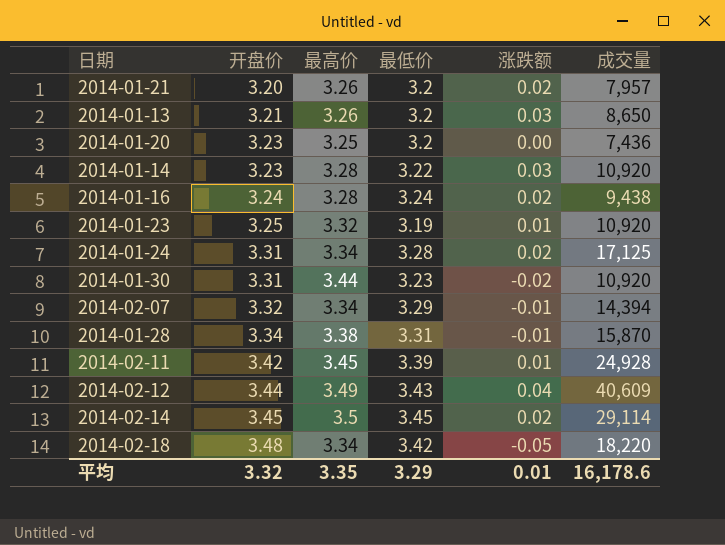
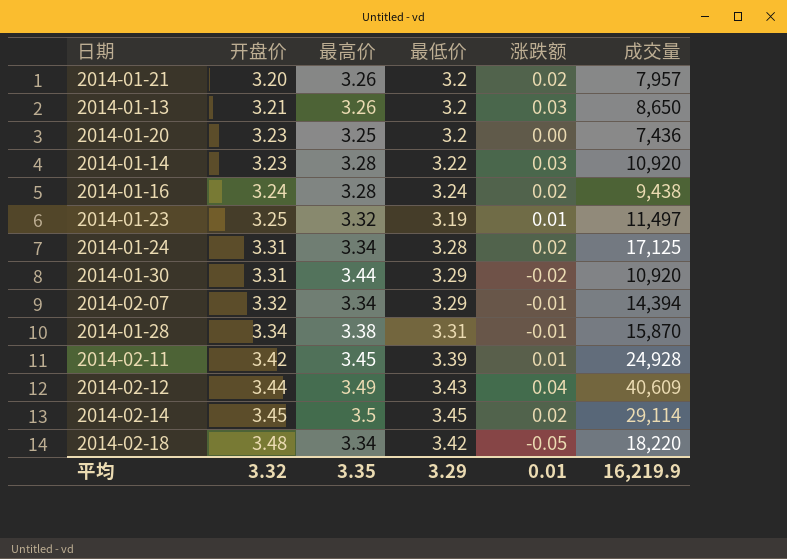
2014-01-23 | 成交量: 10,920 -> 11,497
2014-01-30 | 最低价: 3.23 -> 3.29
平均 | 成交量: 16,178.6 -> 16,219.9

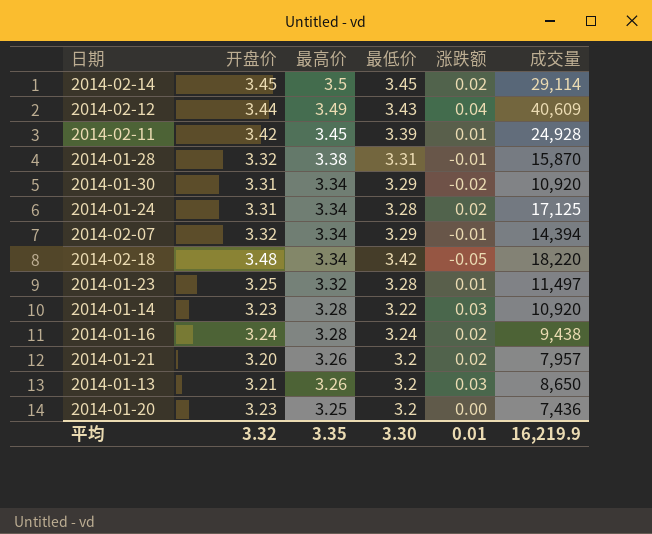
row order: 开盘价 ascending -> 最高价 descending
2014-01-28 | 开盘价: 3.34 -> 3.32
2014-01-30 | 最高价: 3.44 -> 3.34
2014-01-23 | 最低价: 3.19 -> 3.28
平均 | 最低价: 3.29 -> 3.30

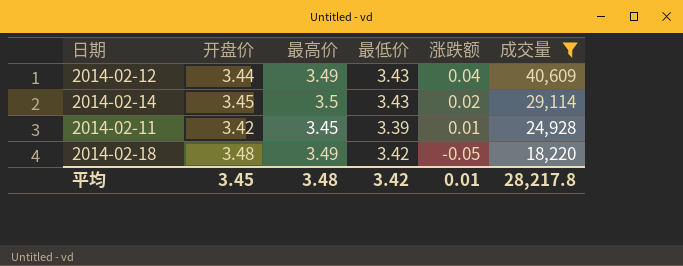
filter: none -> 成交量 >= 18,220
row order: 最高价 descending -> 涨跌额 descending
2014-02-14 | 最低价: 3.45 -> 3.43
2014-02-18 | 最高价: 3.34 -> 3.49
平均 | 开盘价: 3.32 -> 3.45
平均 | 最高价: 3.35 -> 3.48
平均 | 最低价: 3.30 -> 3.42
平均 | 成交量: 16,219.9 -> 28,217.8

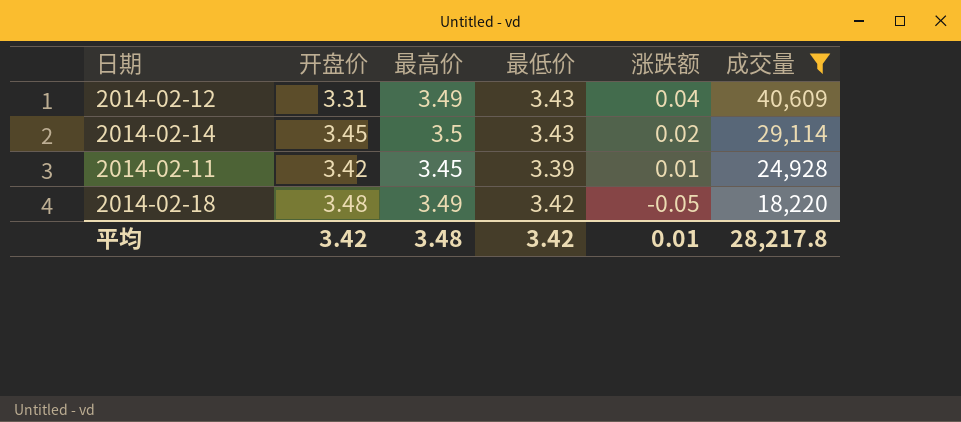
2014-02-12 | 开盘价: 3.44 -> 3.31
平均 | 开盘价: 3.45 -> 3.42

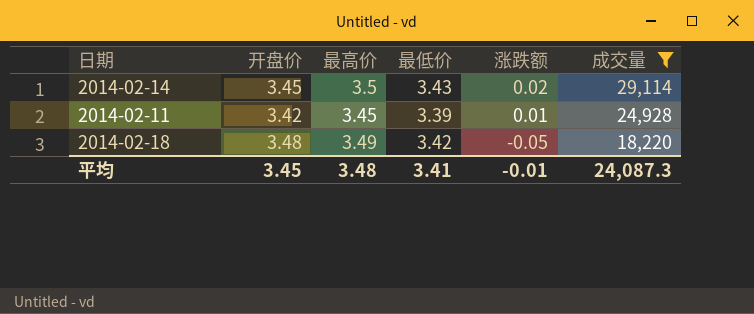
row 2014-02-12: 3.31 | 3.49 | 3.43 | 0.04 | 40,609 -> none
平均 | 开盘价: 3.42 -> 3.45
平均 | 最低价: 3.42 -> 3.41
平均 | 涨跌额: 0.01 -> -0.01
平均 | 成交量: 28,217.8 -> 24,087.3

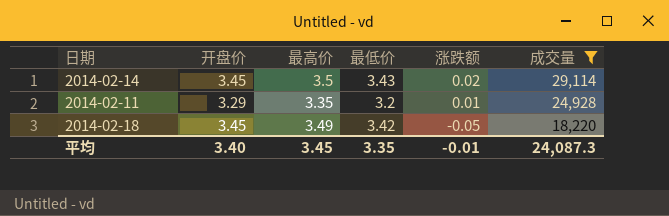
2014-02-11 | 开盘价: 3.42 -> 3.29
2014-02-11 | 最高价: 3.45 -> 3.35
2014-02-11 | 最低价: 3.39 -> 3.2
2014-02-18 | 开盘价: 3.48 -> 3.45
平均 | 开盘价: 3.45 -> 3.40
平均 | 最高价: 3.48 -> 3.45
平均 | 最低价: 3.41 -> 3.35

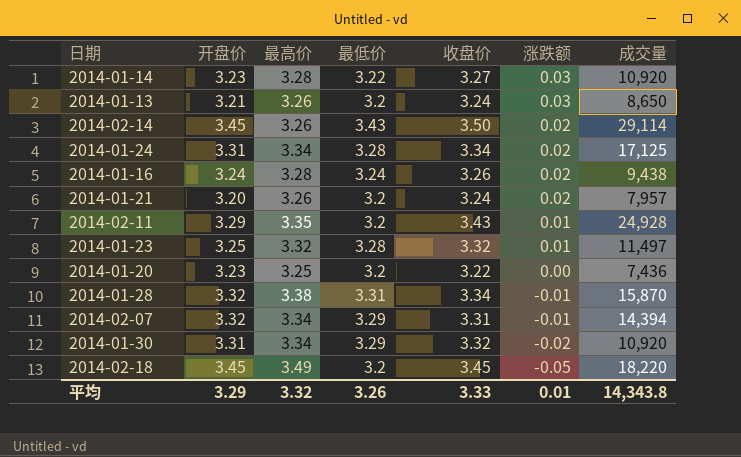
filter: 成交量 >= 18,220 -> none
column 收盘价 | position: none -> 5
2014-02-14 | 最高价: 3.5 -> 3.26
2014-02-18 | 最低价: 3.42 -> 3.2
平均 | 开盘价: 3.40 -> 3.29
平均 | 最高价: 3.45 -> 3.32
平均 | 最低价: 3.35 -> 3.26
平均 | 涨跌额: -0.01 -> 0.01
平均 | 成交量: 24,087.3 -> 14,343.8

